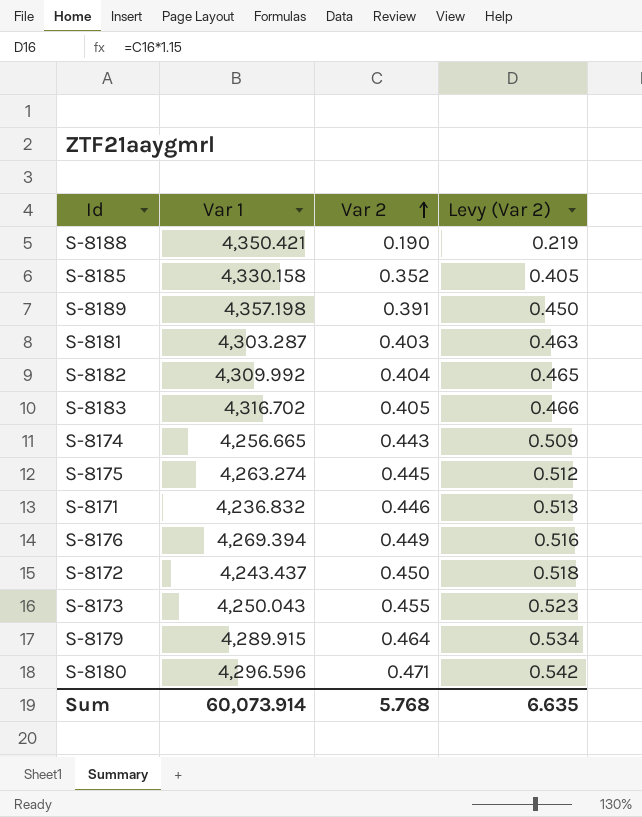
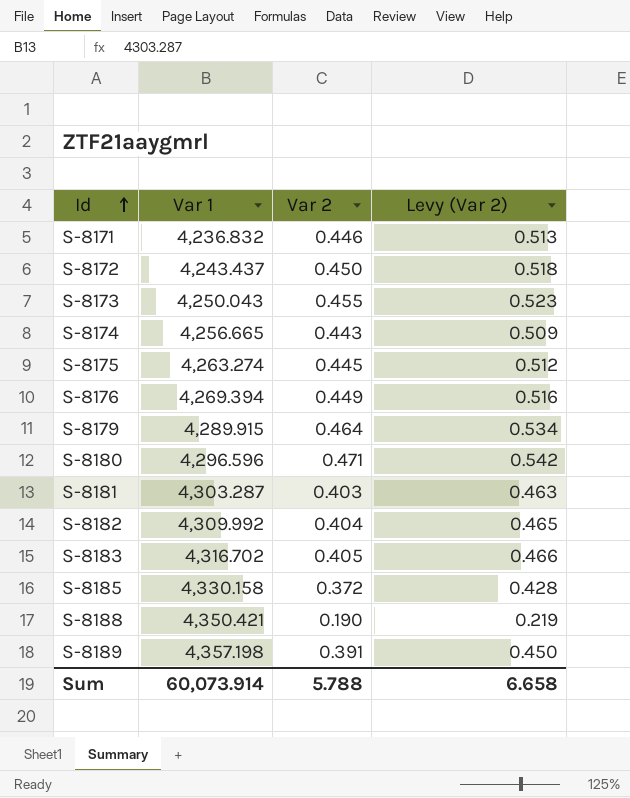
row order: Var 2 ascending -> Id ascending
S-8185 | Var 2: 0.352 -> 0.372
S-8185 | Levy (Var 2): 0.405 -> 0.428
Sum | Var 2: 5.768 -> 5.788
Sum | Levy (Var 2): 6.635 -> 6.658

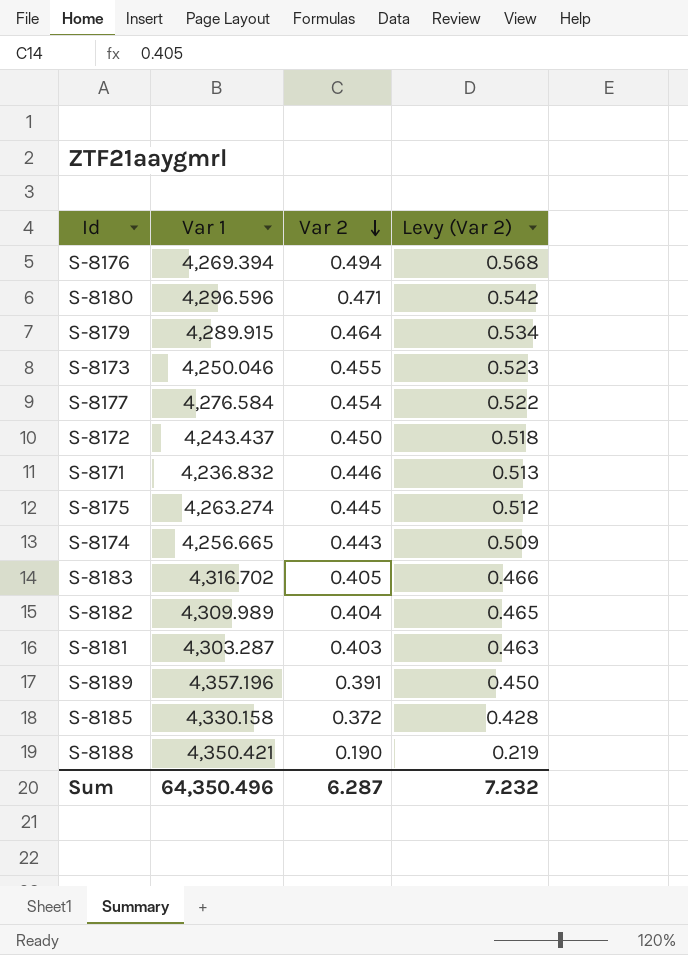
row order: Id ascending -> Var 2 descending
S-8176 | Var 2: 0.449 -> 0.494
S-8176 | Levy (Var 2): 0.516 -> 0.568
S-8173 | Var 1: 4,250.043 -> 4,250.046
row S-8177: none -> 4,276.584 | 0.454 | 0.522
S-8182 | Var 1: 4,309.992 -> 4,309.989
S-8189 | Var 1: 4,357.198 -> 4,357.196
Sum | Var 1: 60,073.914 -> 64,350.496
Sum | Var 2: 5.788 -> 6.287
Sum | Levy (Var 2): 6.658 -> 7.232

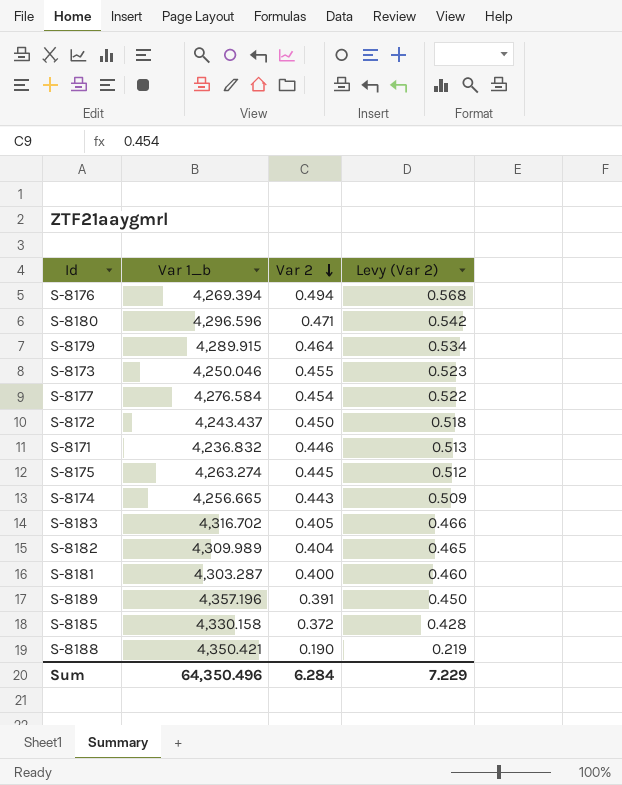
column name: Var 1 -> Var 1_b
S-8181 | Var 2: 0.403 -> 0.400
S-8181 | Levy (Var 2): 0.463 -> 0.460
Sum | Var 2: 6.287 -> 6.284
Sum | Levy (Var 2): 7.232 -> 7.229

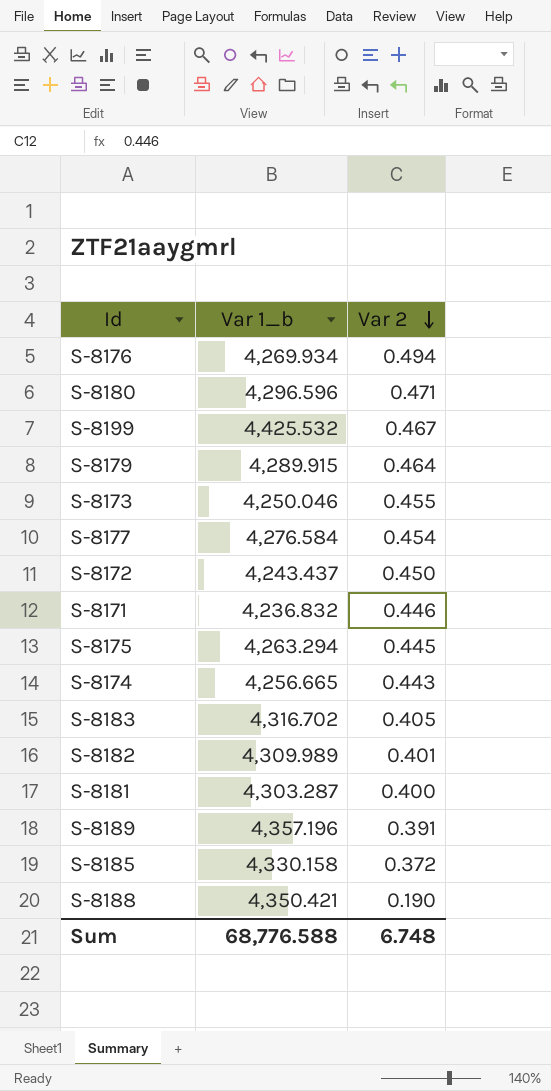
column Levy (Var 2) | formula: [Var 2] * 1.15 -> none
S-8176 | Var 1_b: 4,269.394 -> 4,269.934
row S-8199: none -> 4,425.532 | 0.467
S-8175 | Var 1_b: 4,263.274 -> 4,263.294
S-8182 | Var 2: 0.404 -> 0.401
Sum | Var 1_b: 64,350.496 -> 68,776.588
Sum | Var 2: 6.284 -> 6.748

